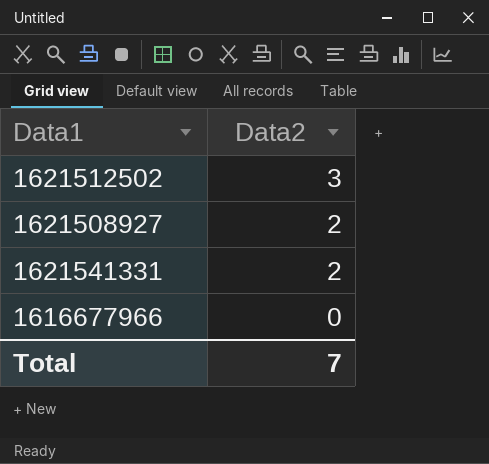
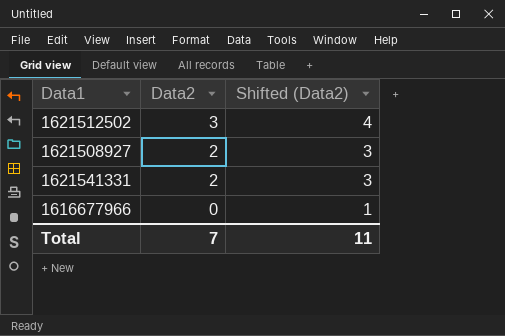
column Shifted (Data2) | formula: none -> [Data2] + 1

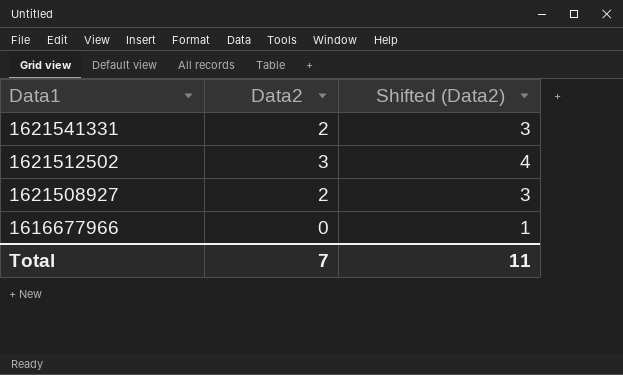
row order: Data2 descending -> Data1 descending

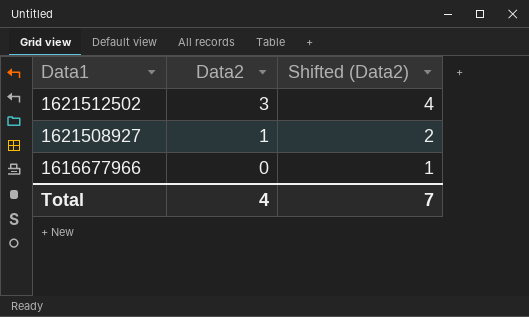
row 1621541331: 2 | 3 -> none
1621508927 | Data2: 2 -> 1
1621508927 | Shifted (Data2): 3 -> 2
Total | Data2: 7 -> 4
Total | Shifted (Data2): 11 -> 7

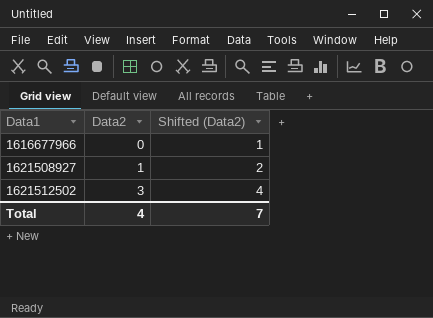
row order: Data1 descending -> Data1 ascending

